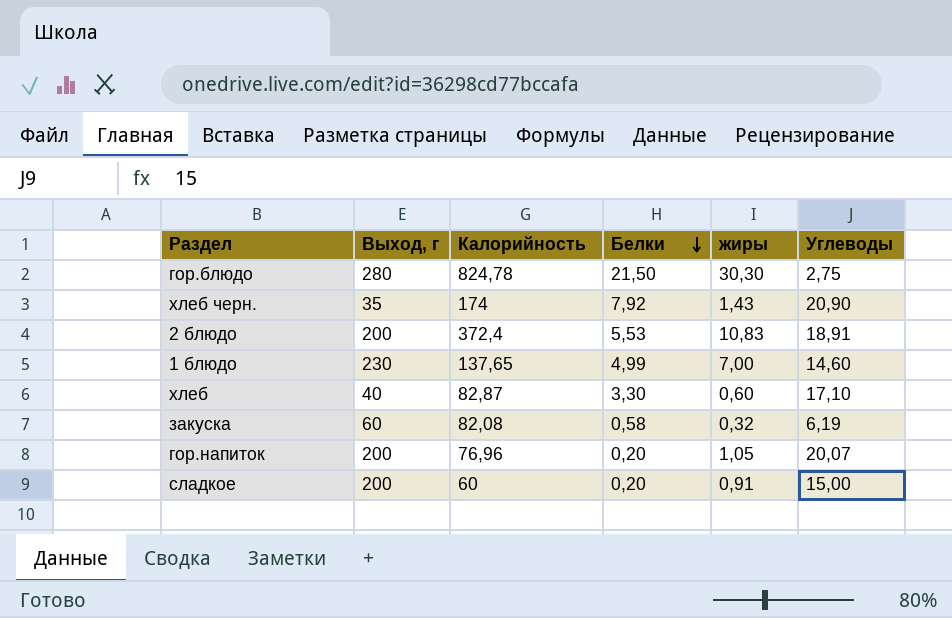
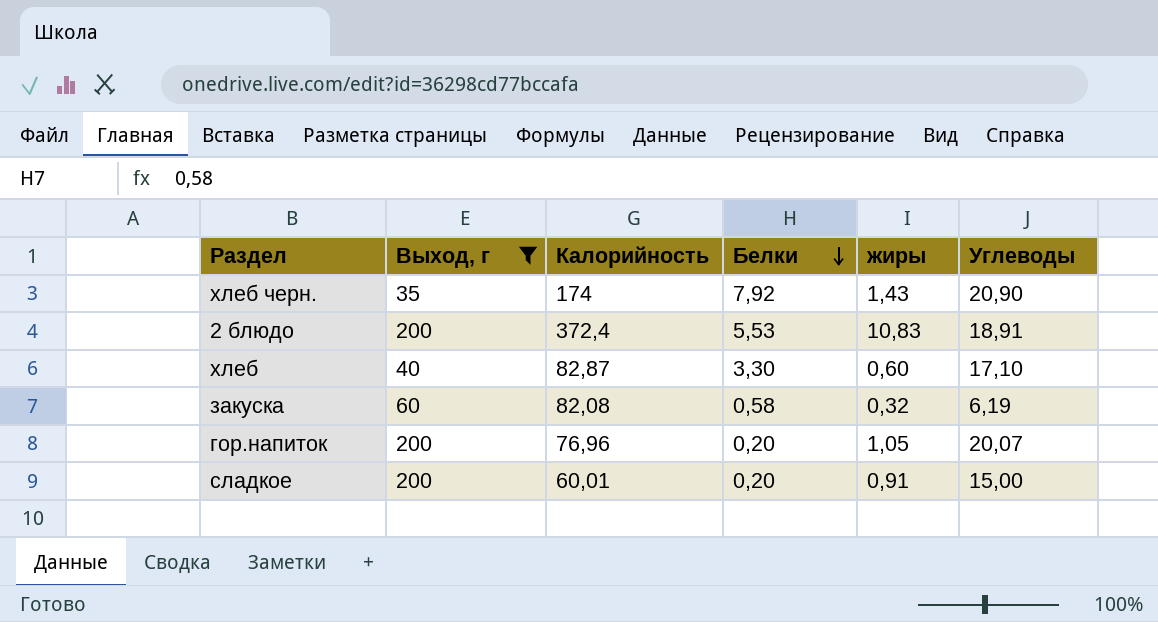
filter: none -> Выход, г <= 200
сладкое | Калорийность: 60 -> 60,01

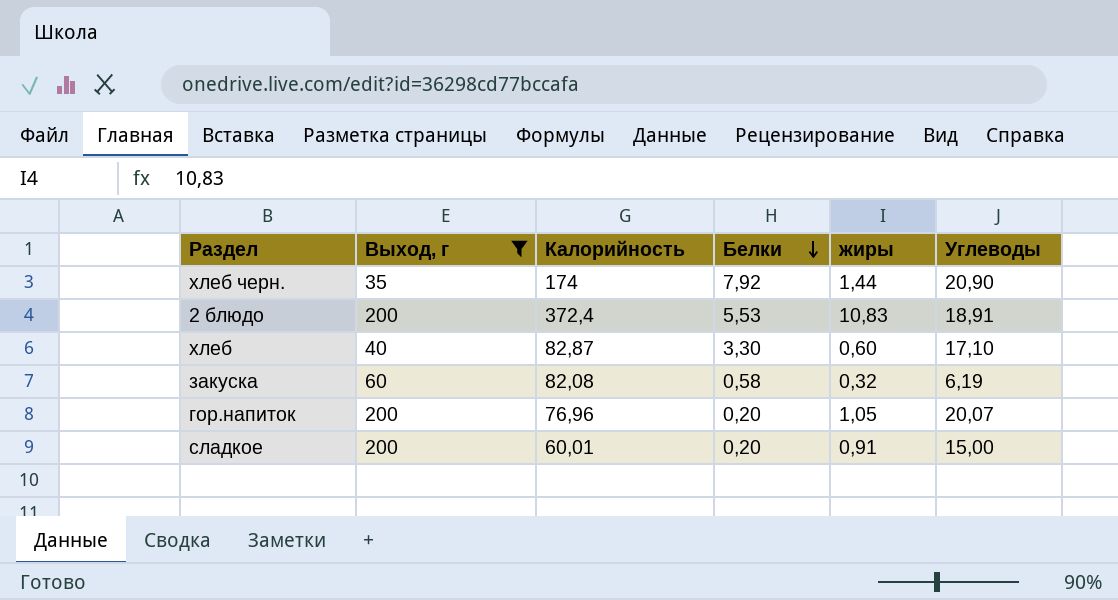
хлеб черн. | жиры: 1,43 -> 1,44

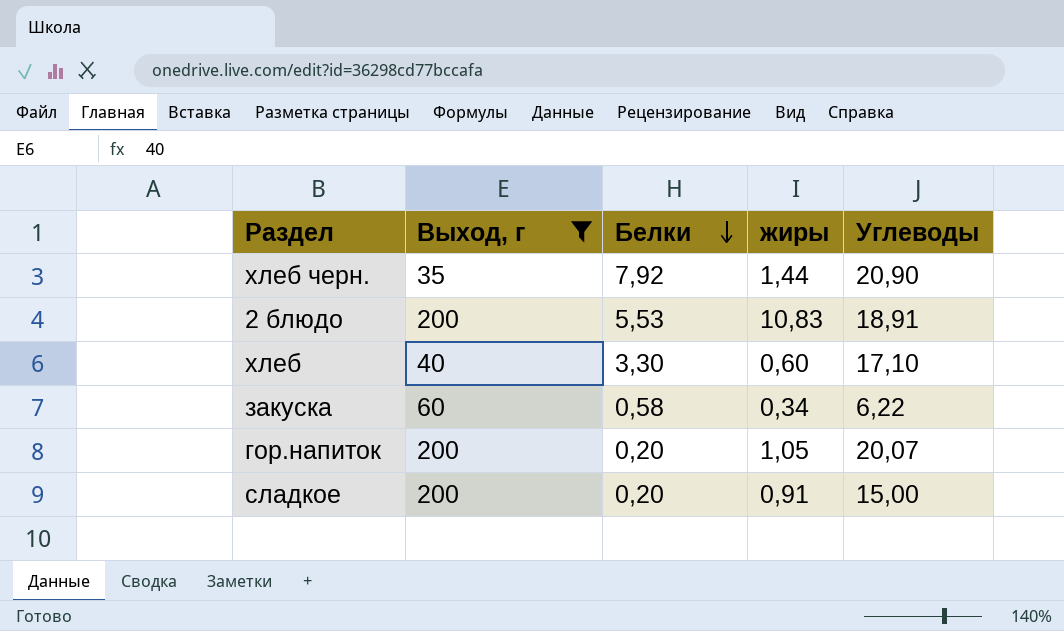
column Калорийность | position: 3 -> none
закуска | жиры: 0,32 -> 0,34
закуска | Углеводы: 6,19 -> 6,22

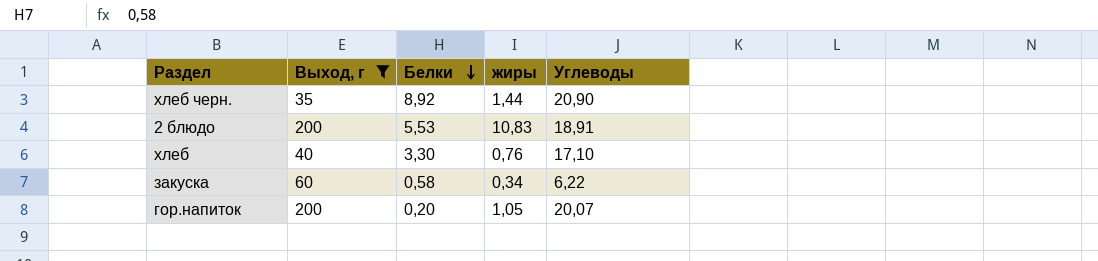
row сладкое: 200 | 0,20 | 0,91 | 15,00 -> none
хлеб черн. | Белки: 7,92 -> 8,92
хлеб | жиры: 0,60 -> 0,76

